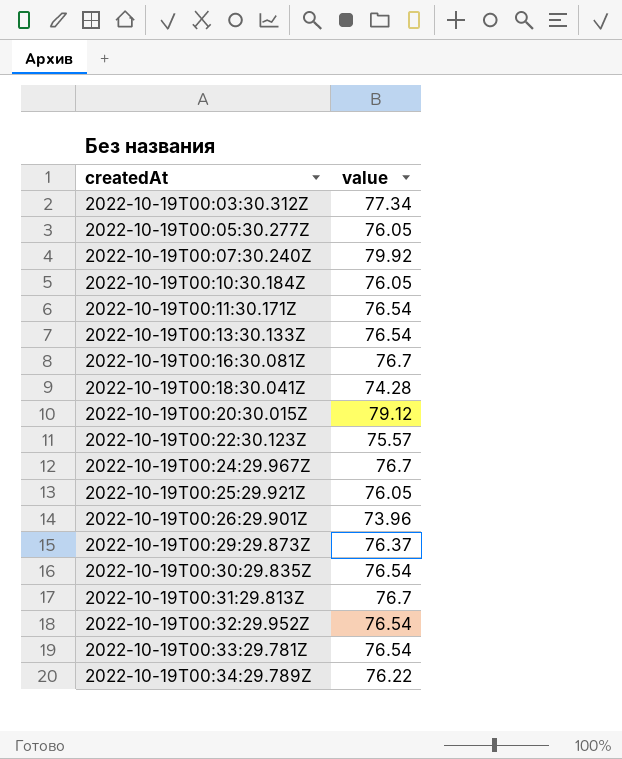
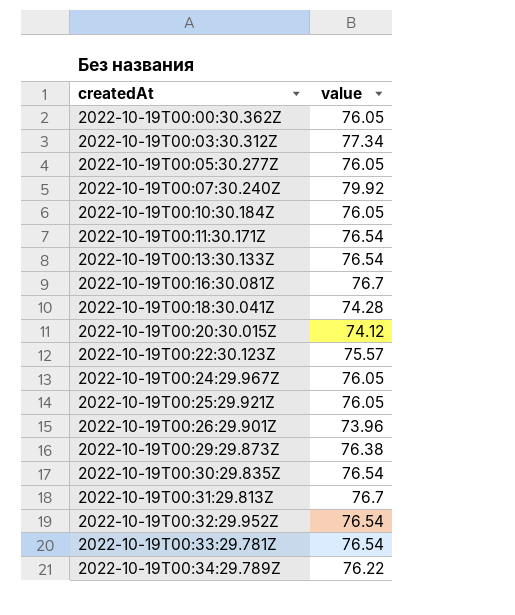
row 2022-10-19T00:00:30.362Z: none -> 76.05
2022-10-19T00:20:30.015Z | value: 79.12 -> 74.12
2022-10-19T00:24:29.967Z | value: 76.7 -> 76.05
2022-10-19T00:29:29.873Z | value: 76.37 -> 76.38

